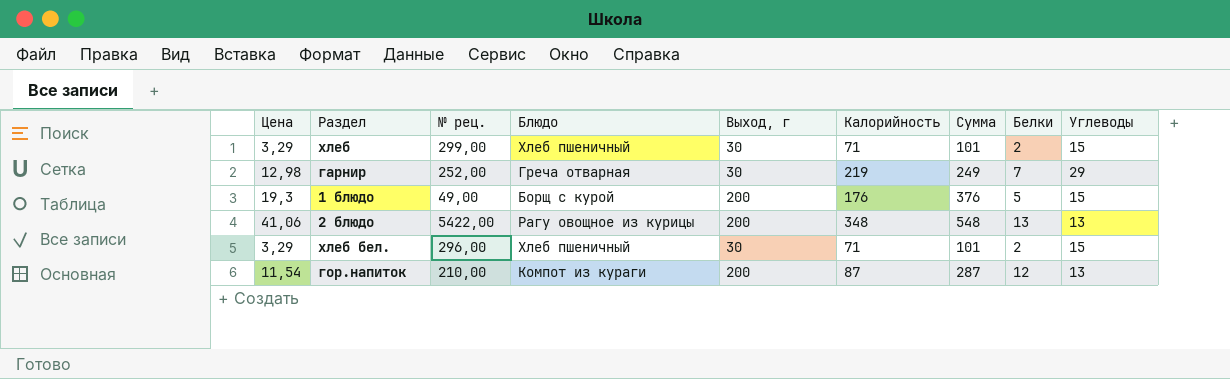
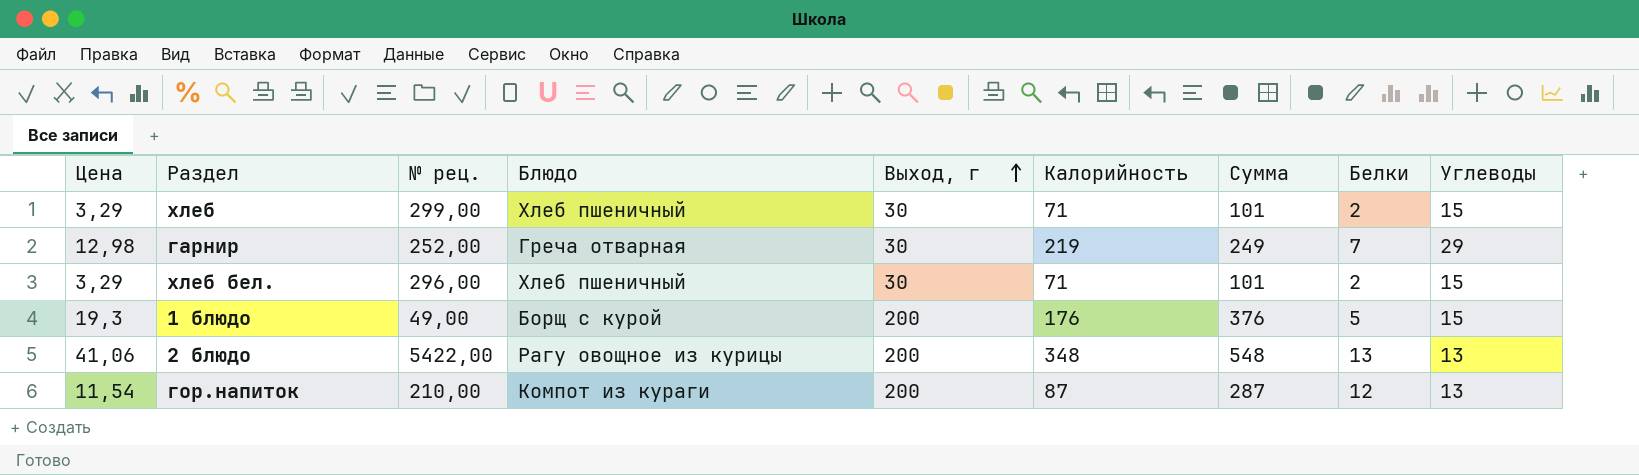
row order: none -> Выход, г ascending

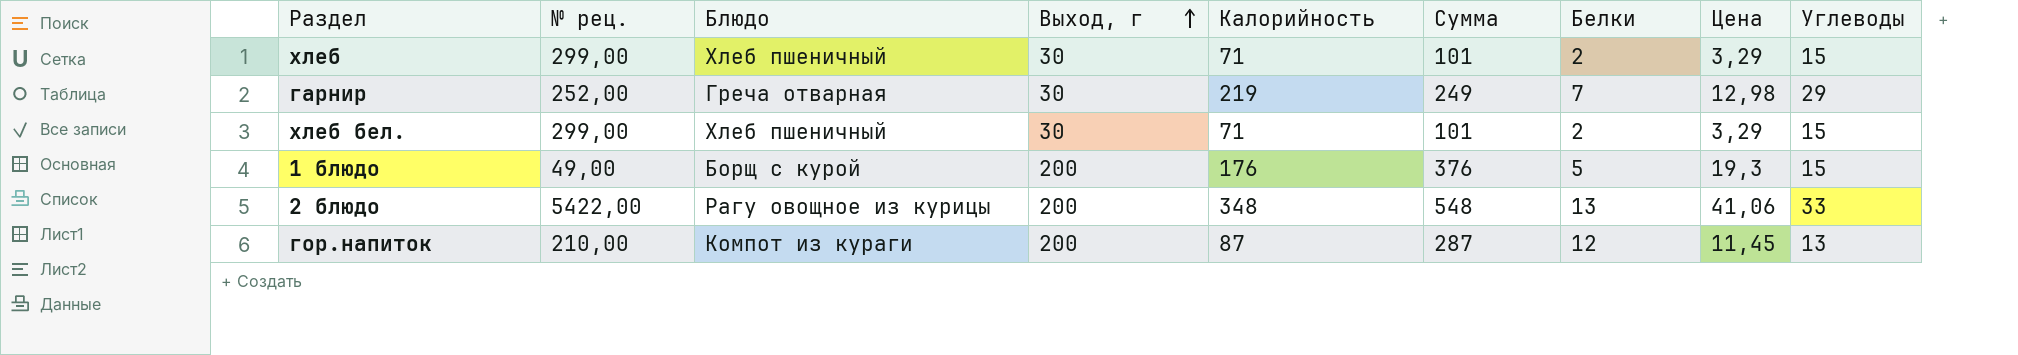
column Цена | position: 1 -> 8
хлеб бел. | № рец.: 296,00 -> 299,00
2 блюдо | Углеводы: 13 -> 33
гор.напиток | Цена: 11,54 -> 11,45

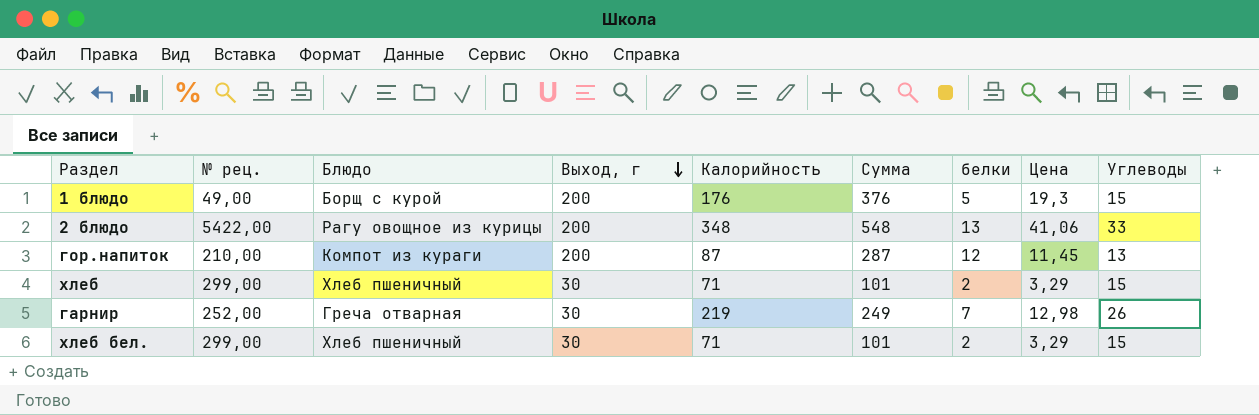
row order: Выход, г ascending -> Выход, г descending
column name: Белки -> белки
гарнир | Углеводы: 29 -> 26

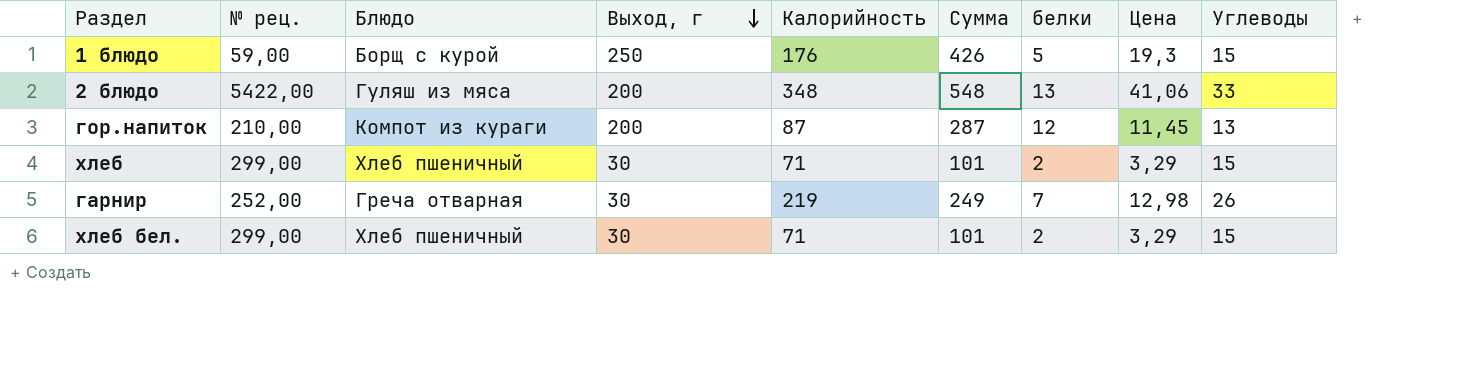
1 блюдо | № рец.: 49,00 -> 59,00
1 блюдо | Выход, г: 200 -> 250
1 блюдо | Сумма: 376 -> 426
2 блюдо | Блюдо: Рагу овощное из курицы -> Гуляш из мяса

